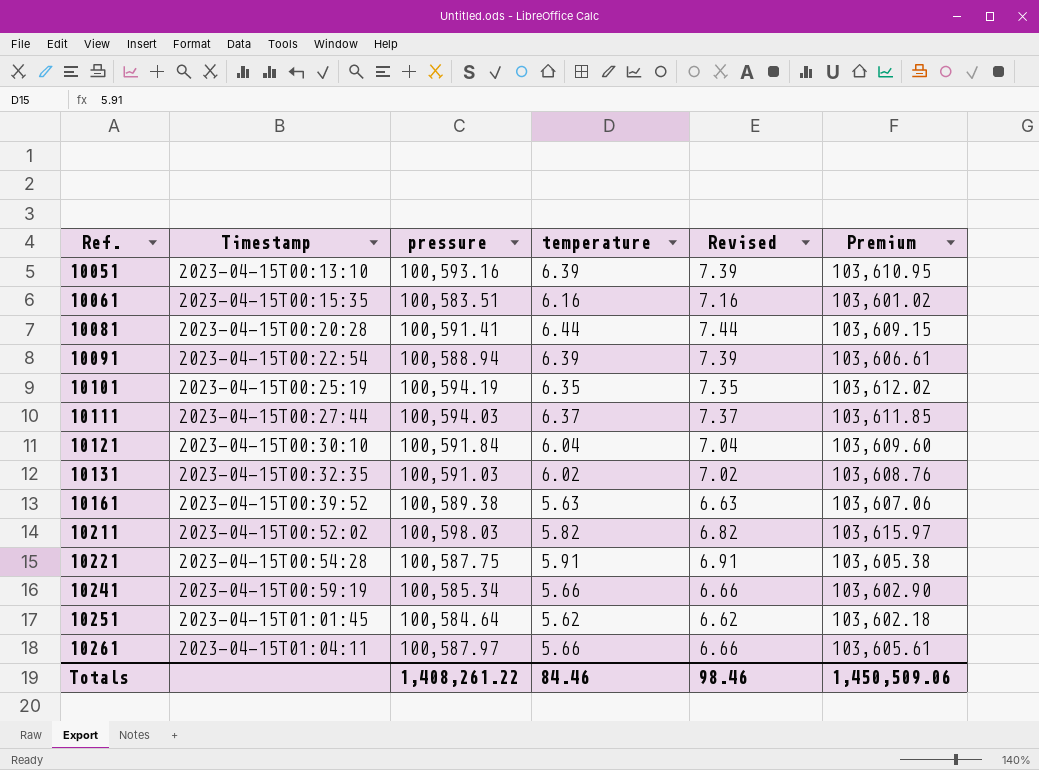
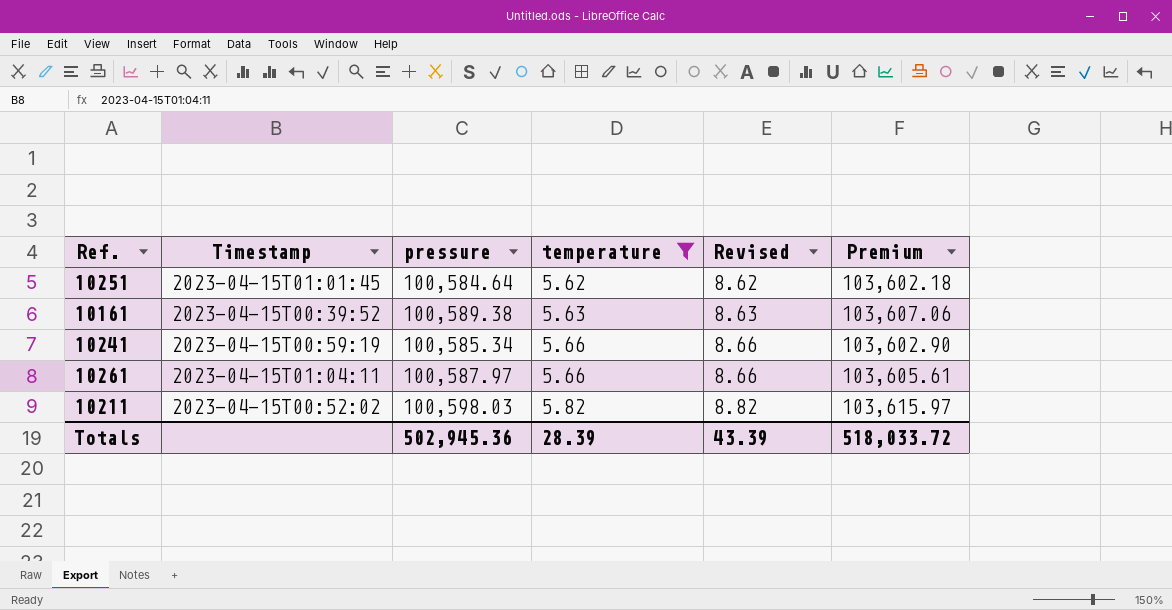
filter: none -> temperature <= 5.82
row order: Ref. ascending -> temperature ascending
column Revised | formula: [temperature] + 1 -> [temperature] + 3
Totals | pressure: 1,408,261.22 -> 502,945.36
Totals | temperature: 84.46 -> 28.39
Totals | Revised: 98.46 -> 43.39
Totals | Premium: 1,450,509.06 -> 518,033.72

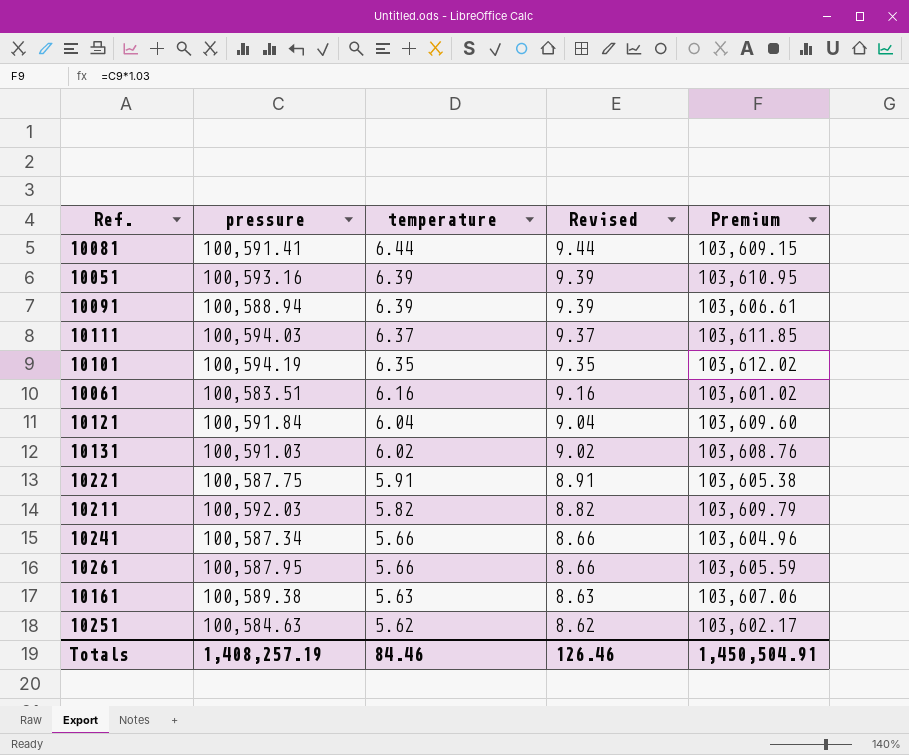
filter: temperature <= 5.82 -> none
row order: temperature ascending -> temperature descending
column Timestamp | position: 2 -> none
10211 | pressure: 100,598.03 -> 100,592.03
10211 | Premium: 103,615.97 -> 103,609.79
10241 | pressure: 100,585.34 -> 100,587.34
10241 | Premium: 103,602.90 -> 103,604.96
10261 | pressure: 100,587.97 -> 100,587.95
10261 | Premium: 103,605.61 -> 103,605.59
10251 | pressure: 100,584.64 -> 100,584.63
10251 | Premium: 103,602.18 -> 103,602.17
Totals | pressure: 502,945.36 -> 1,408,257.19
Totals | temperature: 28.39 -> 84.46
Totals | Revised: 43.39 -> 126.46
Totals | Premium: 518,033.72 -> 1,450,504.91

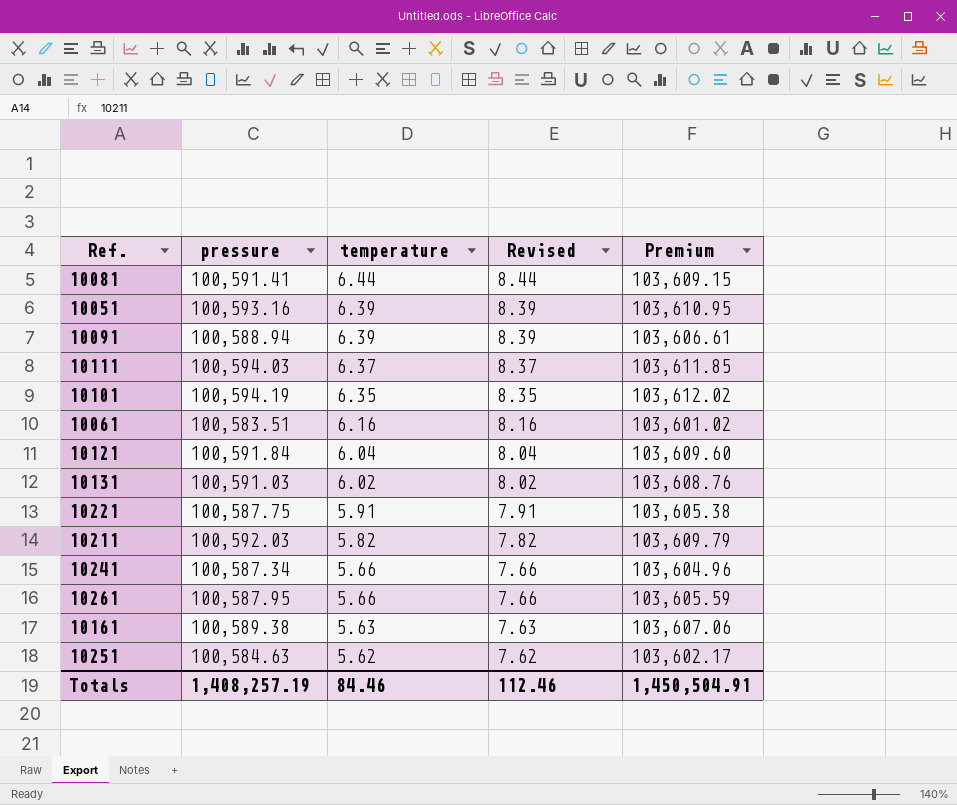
column Revised | formula: [temperature] + 3 -> [temperature] + 2
Totals | Revised: 126.46 -> 112.46

